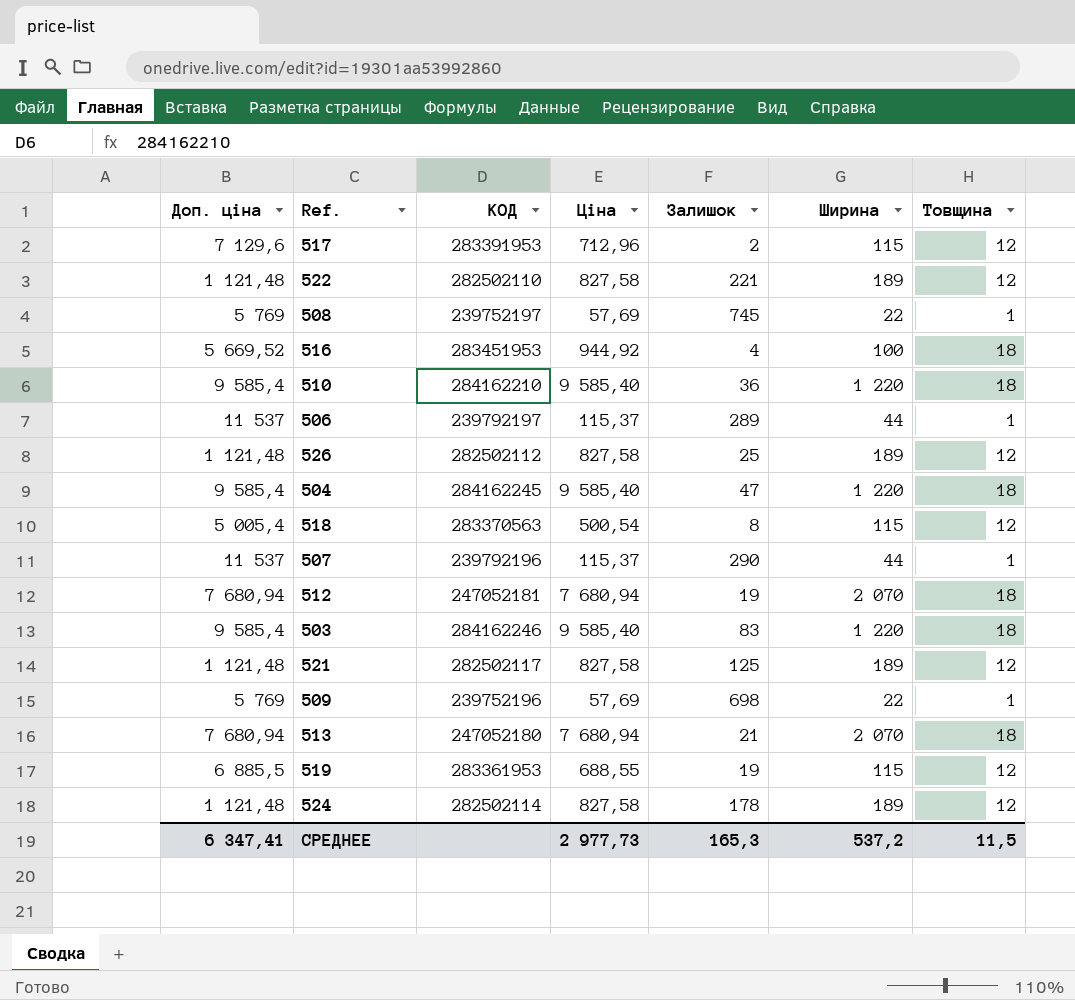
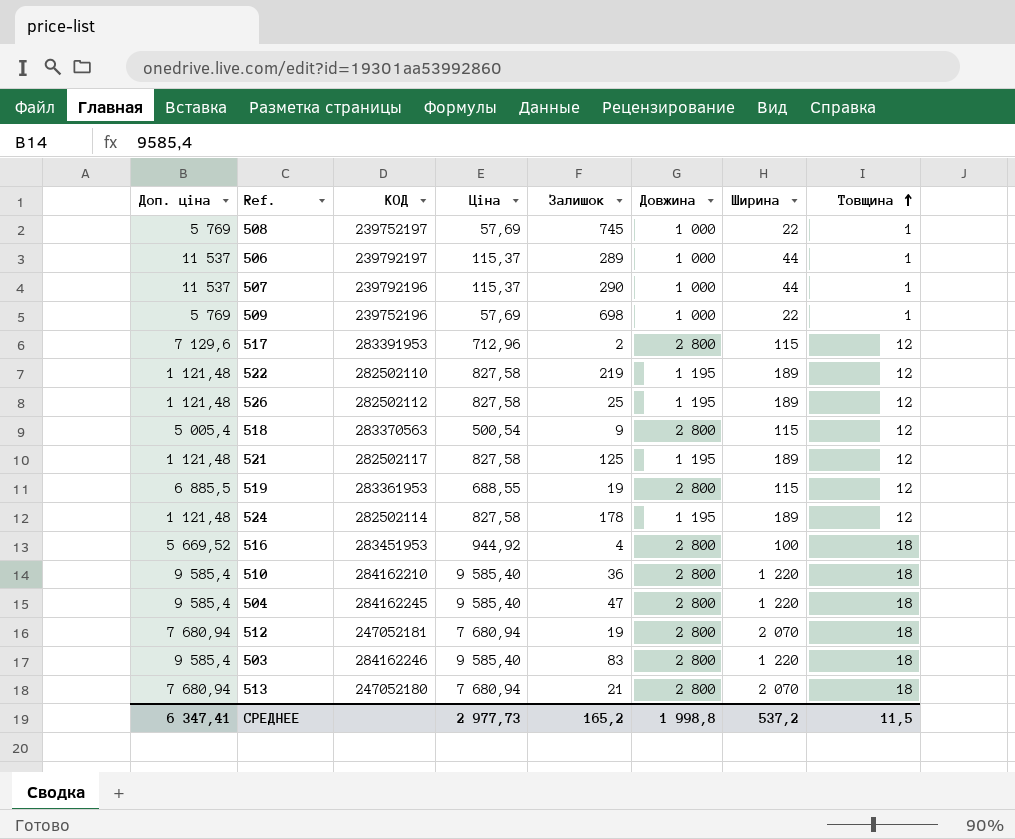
row order: none -> Товщина ascending
column Довжина | position: none -> 6
522 | Залишок: 221 -> 219
518 | Залишок: 8 -> 9
СРЕДНЕЕ | Залишок: 165,3 -> 165,2

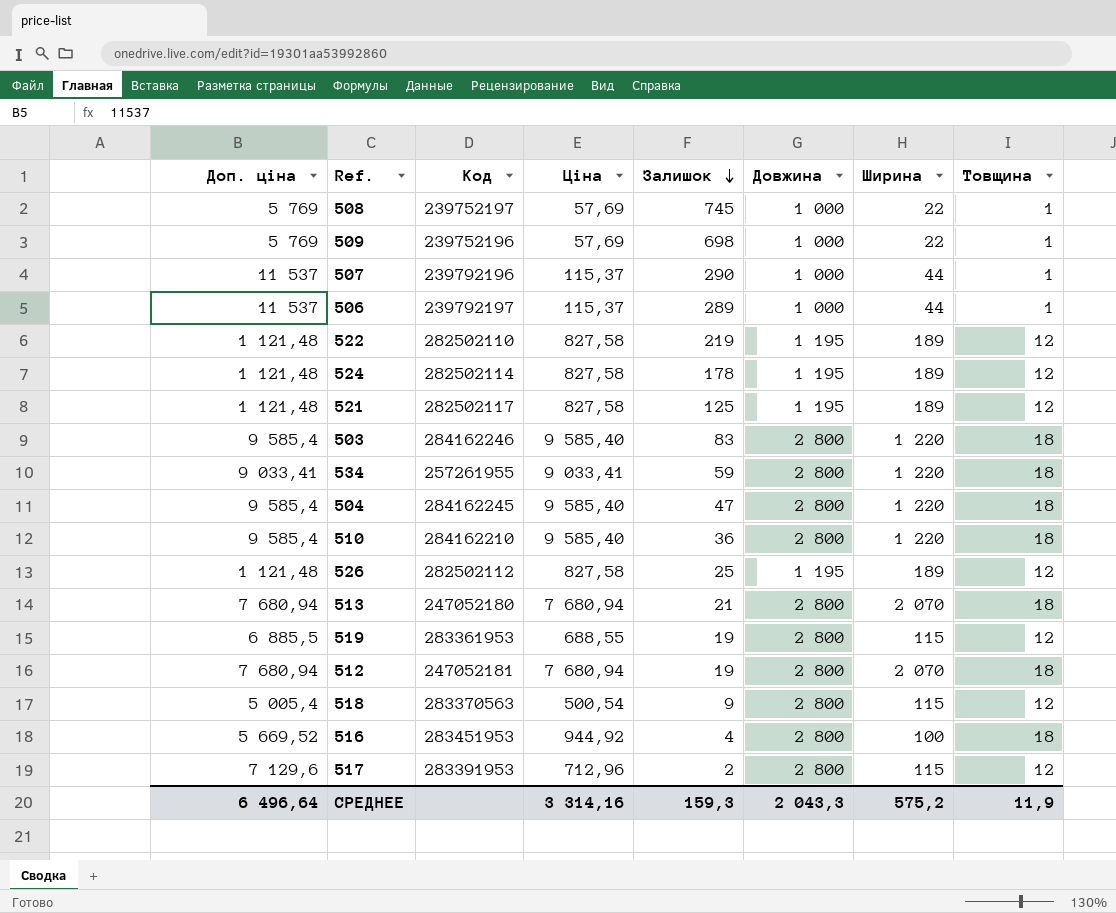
row order: Товщина ascending -> Залишок descending
column name: КОД -> Код
row 534: none -> 9 033,41 | 257261955 | 9 033,41 | 59 | 2 800 | 1 220 | 18
СРЕДНЕЕ | Доп. ціна: 6 347,41 -> 6 496,64
СРЕДНЕЕ | Ціна: 2 977,73 -> 3 314,16
СРЕДНЕЕ | Залишок: 165,2 -> 159,3
СРЕДНЕЕ | Довжина: 1 998,8 -> 2 043,3
СРЕДНЕЕ | Ширина: 537,2 -> 575,2
СРЕДНЕЕ | Товщина: 11,5 -> 11,9

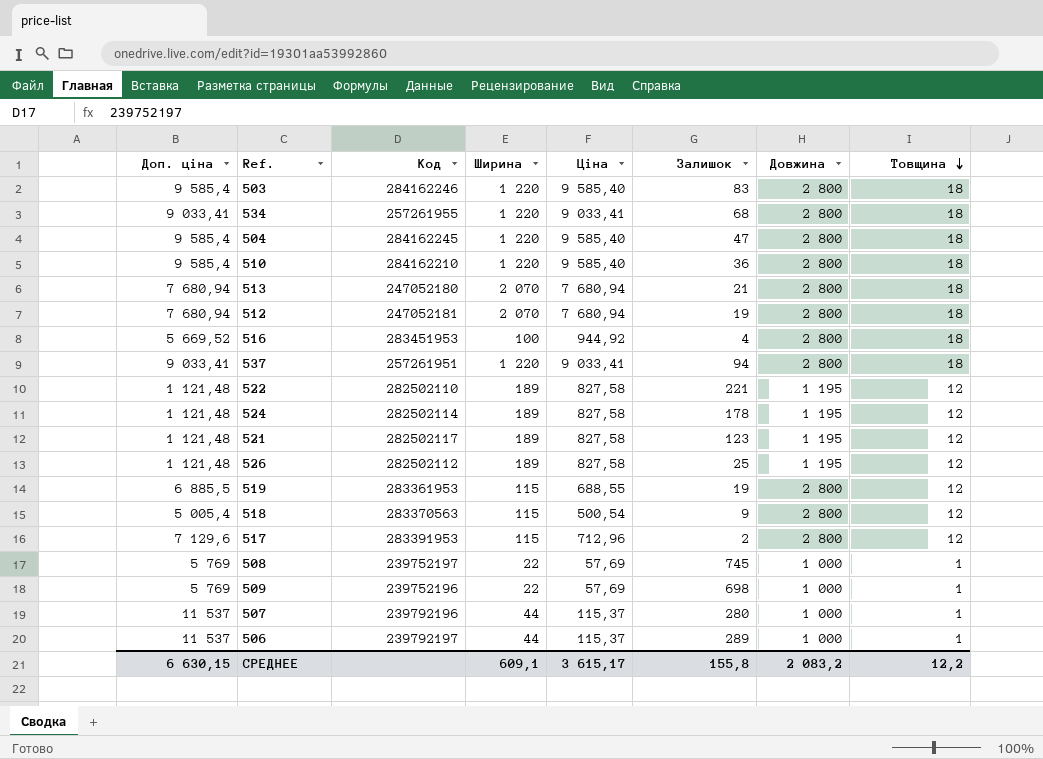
row order: Залишок descending -> Товщина descending
column Ширина | position: 7 -> 4
534 | Залишок: 59 -> 68
row 537: none -> 9 033,41 | 257261951 | 1 220 | 9 033,41 | 94 | 2 800 | 18
522 | Залишок: 219 -> 221
521 | Залишок: 125 -> 123
507 | Залишок: 290 -> 280
СРЕДНЕЕ | Доп. ціна: 6 496,64 -> 6 630,15
СРЕДНЕЕ | Ширина: 575,2 -> 609,1
СРЕДНЕЕ | Ціна: 3 314,16 -> 3 615,17
СРЕДНЕЕ | Залишок: 159,3 -> 155,8
СРЕДНЕЕ | Довжина: 2 043,3 -> 2 083,2
СРЕДНЕЕ | Товщина: 11,9 -> 12,2

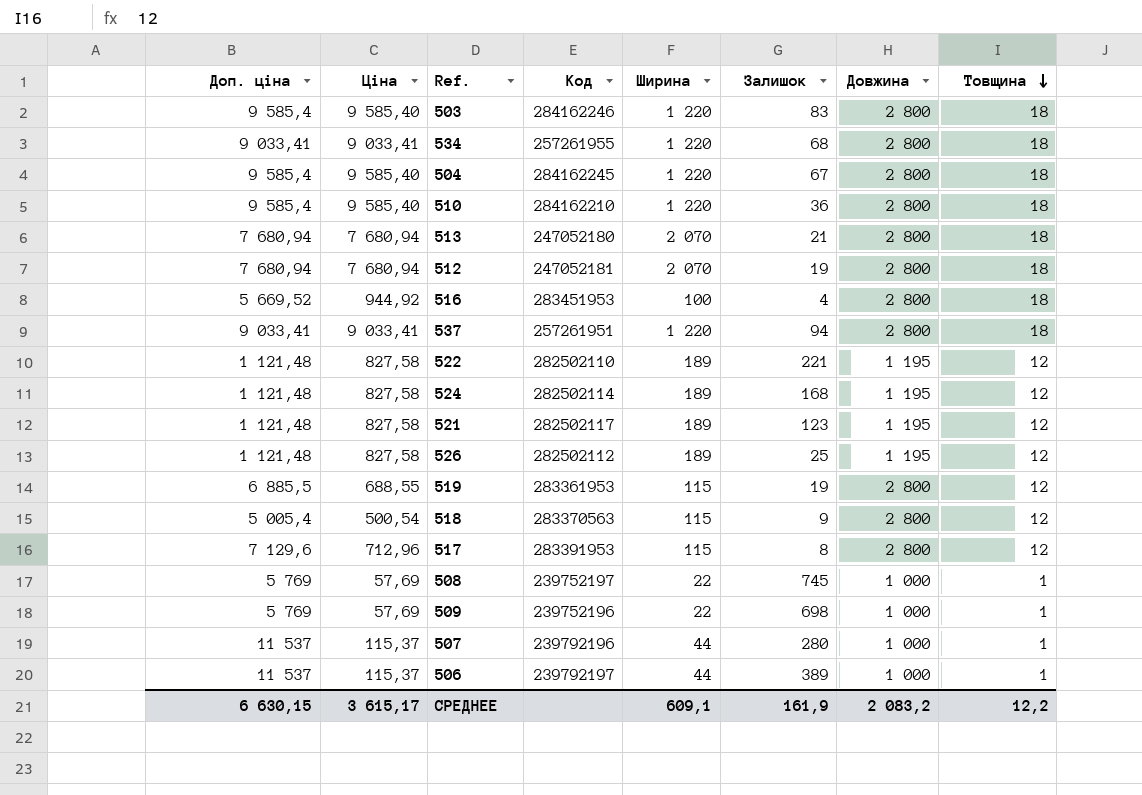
column Ціна | position: 5 -> 2
504 | Залишок: 47 -> 67
524 | Залишок: 178 -> 168
517 | Залишок: 2 -> 8
506 | Залишок: 289 -> 389
СРЕДНЕЕ | Залишок: 155,8 -> 161,9

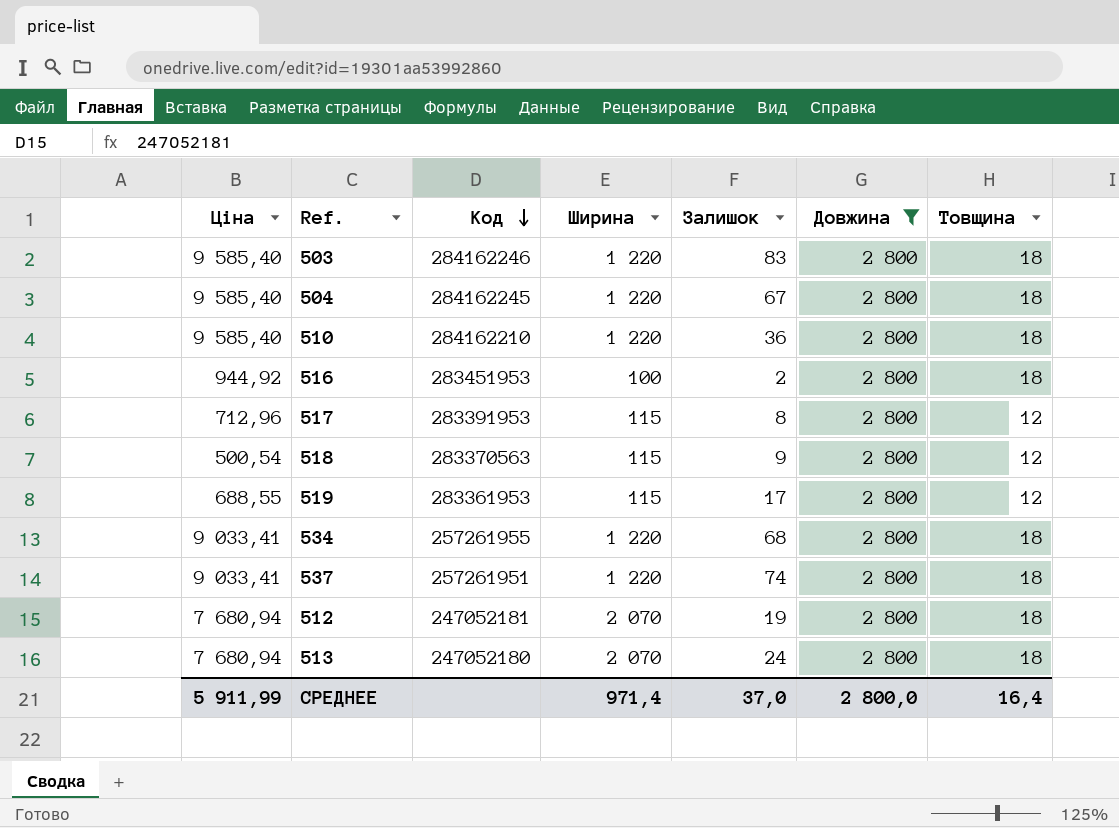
filter: none -> Довжина = 2 800
row order: Товщина descending -> Код descending
column Доп. ціна | position: 1 -> none
516 | Залишок: 4 -> 2
519 | Залишок: 19 -> 17
537 | Залишок: 94 -> 74
513 | Залишок: 21 -> 24
СРЕДНЕЕ | Ціна: 3 615,17 -> 5 911,99
СРЕДНЕЕ | Ширина: 609,1 -> 971,4
СРЕДНЕЕ | Залишок: 161,9 -> 37,0
СРЕДНЕЕ | Довжина: 2 083,2 -> 2 800,0
СРЕДНЕЕ | Товщина: 12,2 -> 16,4

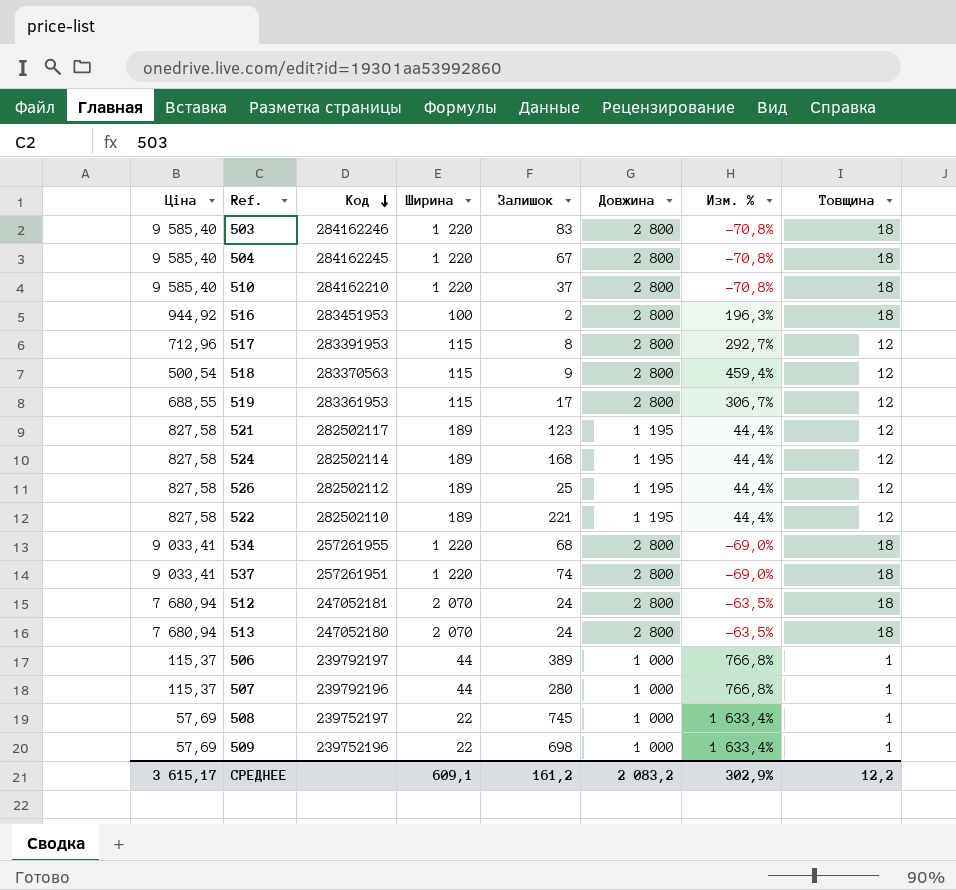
filter: Довжина = 2 800 -> none
column Изм. % | formula: none -> ([Довжина] - [Ціна]) / [Ціна]
510 | Залишок: 36 -> 37
512 | Залишок: 19 -> 24
СРЕДНЕЕ | Ціна: 5 911,99 -> 3 615,17
СРЕДНЕЕ | Ширина: 971,4 -> 609,1
СРЕДНЕЕ | Залишок: 37,0 -> 161,2
СРЕДНЕЕ | Довжина: 2 800,0 -> 2 083,2
СРЕДНЕЕ | Товщина: 16,4 -> 12,2

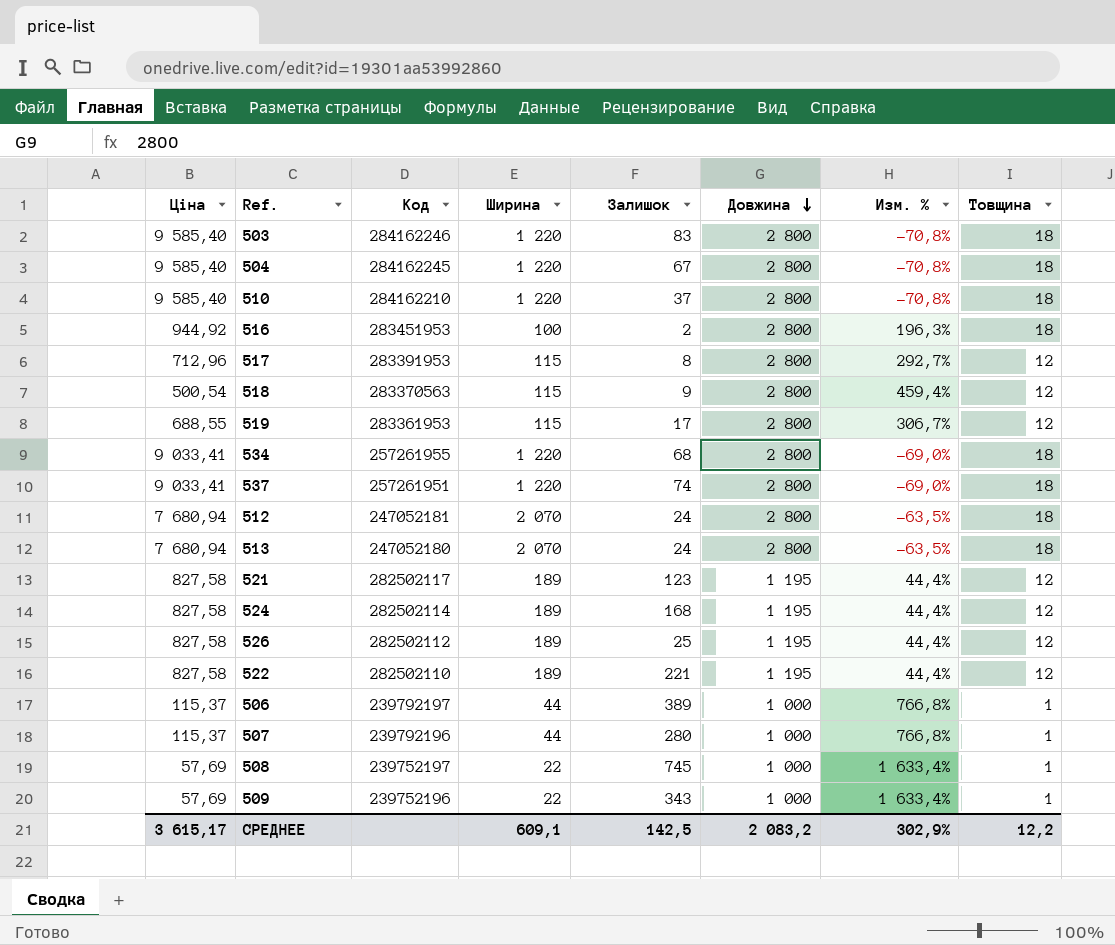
row order: Код descending -> Довжина descending
509 | Залишок: 698 -> 343
СРЕДНЕЕ | Залишок: 161,2 -> 142,5

